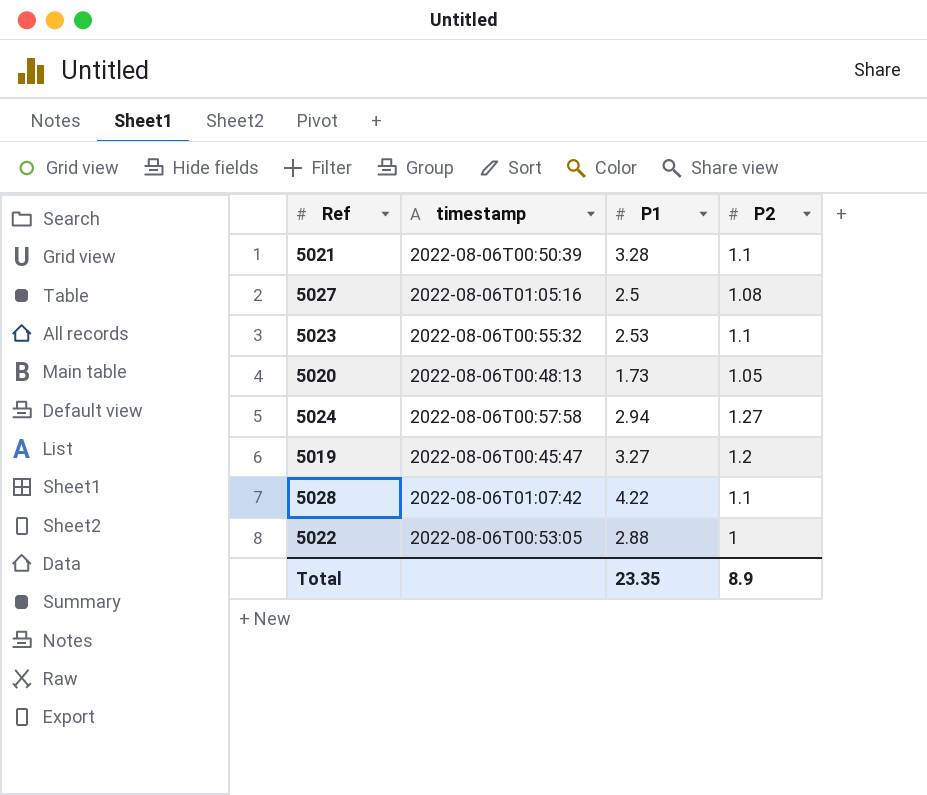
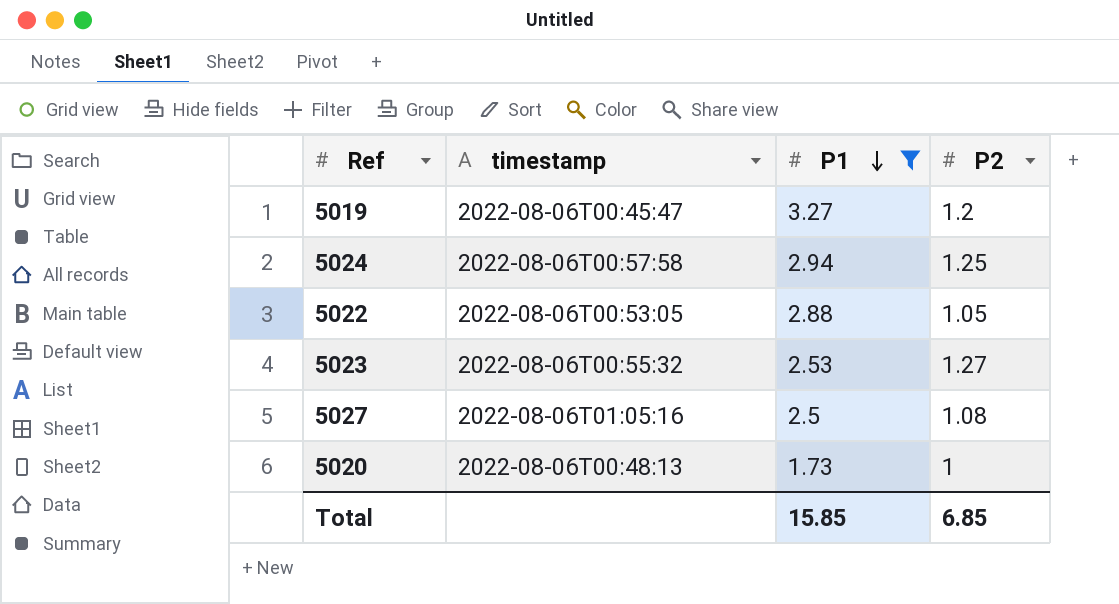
filter: none -> P1 <= 3.27
row order: none -> P1 descending
5024 | P2: 1.27 -> 1.25
5022 | P2: 1 -> 1.05
5023 | P2: 1.1 -> 1.27
5020 | P2: 1.05 -> 1
Total | P1: 23.35 -> 15.85
Total | P2: 8.9 -> 6.85

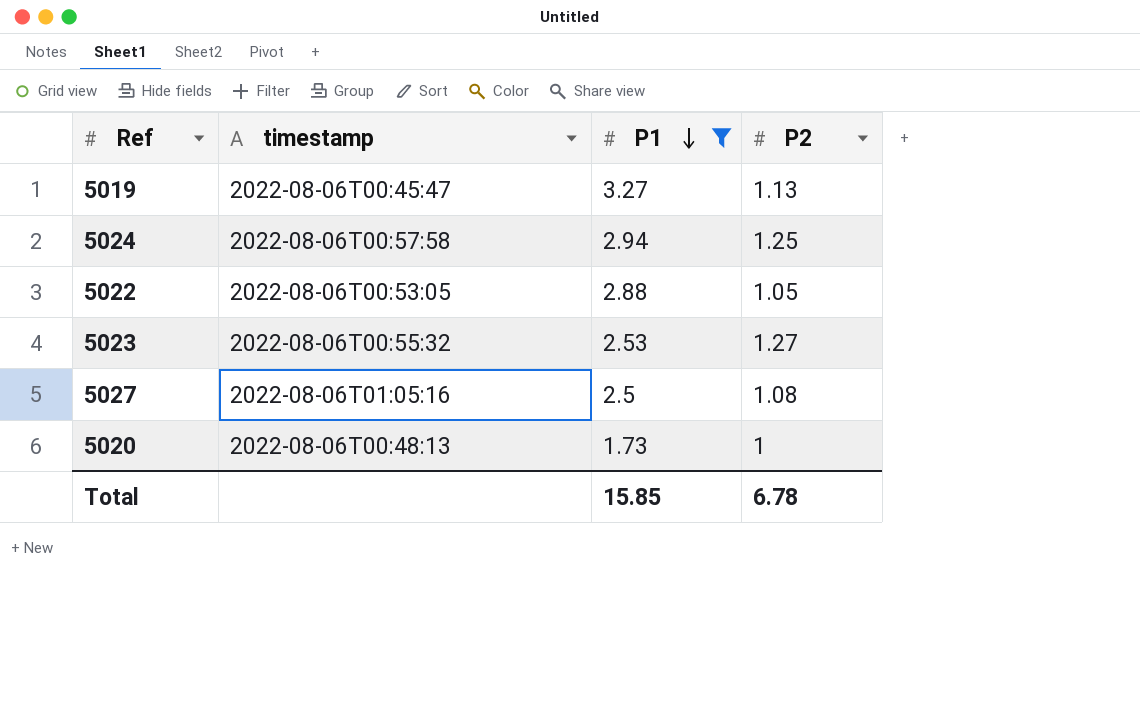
5019 | P2: 1.2 -> 1.13
Total | P2: 6.85 -> 6.78

